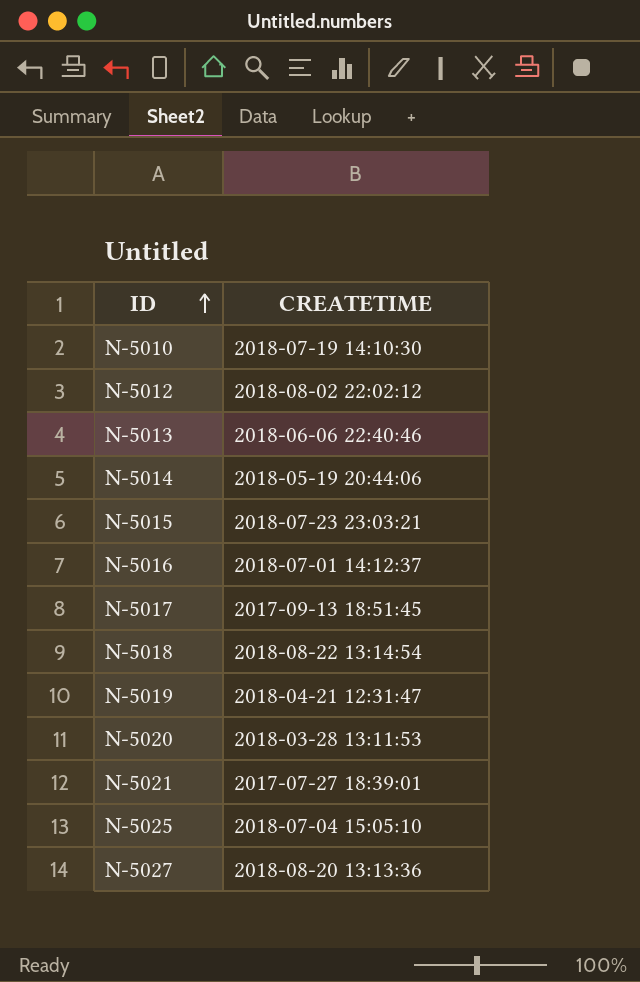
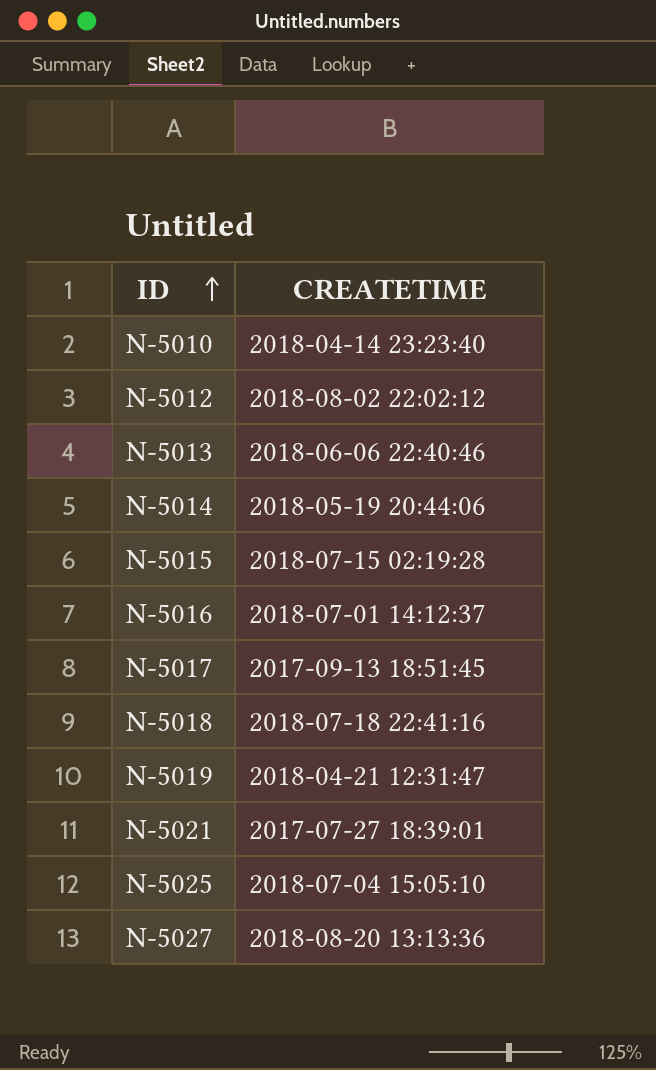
row N-5020: 2018-03-28 13:11:53 -> none
N-5010 | CREATETIME: 2018-07-19 14:10:30 -> 2018-04-14 23:23:40
N-5015 | CREATETIME: 2018-07-23 23:03:21 -> 2018-07-15 02:19:28
N-5018 | CREATETIME: 2018-08-22 13:14:54 -> 2018-07-18 22:41:16

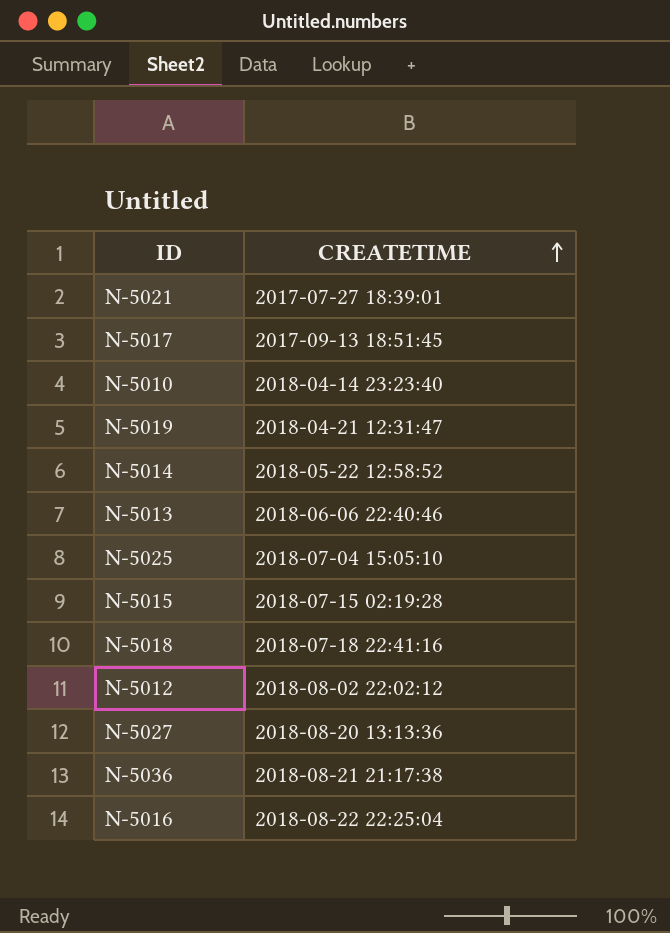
row order: ID ascending -> CREATETIME ascending
N-5014 | CREATETIME: 2018-05-19 20:44:06 -> 2018-05-22 12:58:52
row N-5036: none -> 2018-08-21 21:17:38
N-5016 | CREATETIME: 2018-07-01 14:12:37 -> 2018-08-22 22:25:04

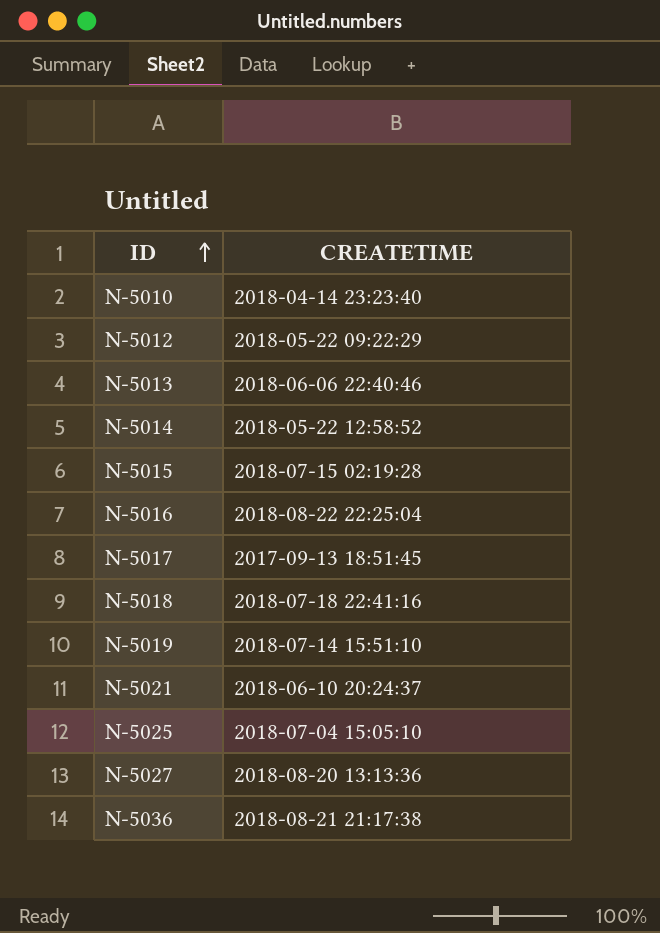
row order: CREATETIME ascending -> ID ascending
N-5012 | CREATETIME: 2018-08-02 22:02:12 -> 2018-05-22 09:22:29
N-5019 | CREATETIME: 2018-04-21 12:31:47 -> 2018-07-14 15:51:10
N-5021 | CREATETIME: 2017-07-27 18:39:01 -> 2018-06-10 20:24:37

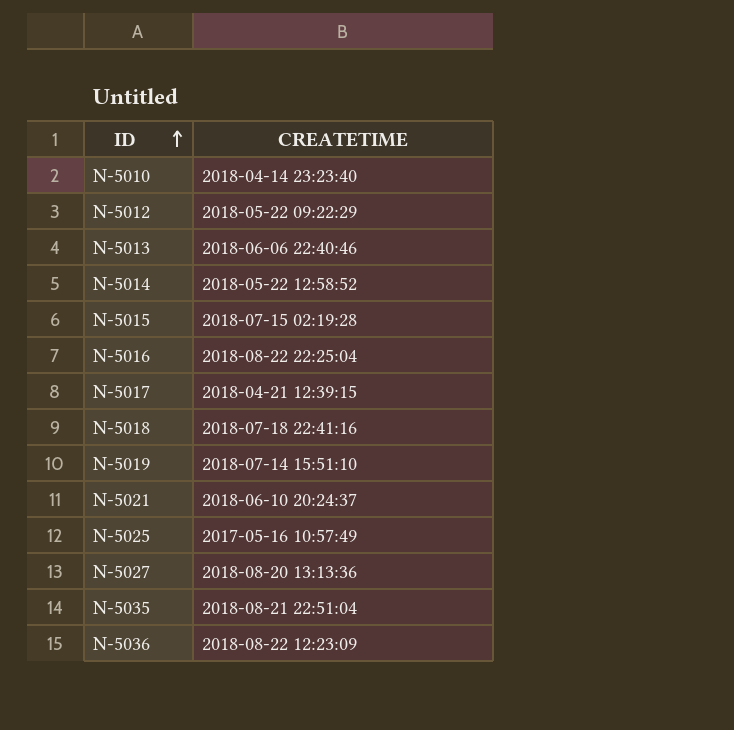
N-5017 | CREATETIME: 2017-09-13 18:51:45 -> 2018-04-21 12:39:15
N-5025 | CREATETIME: 2018-07-04 15:05:10 -> 2017-05-16 10:57:49
row N-5035: none -> 2018-08-21 22:51:04
N-5036 | CREATETIME: 2018-08-21 21:17:38 -> 2018-08-22 12:23:09

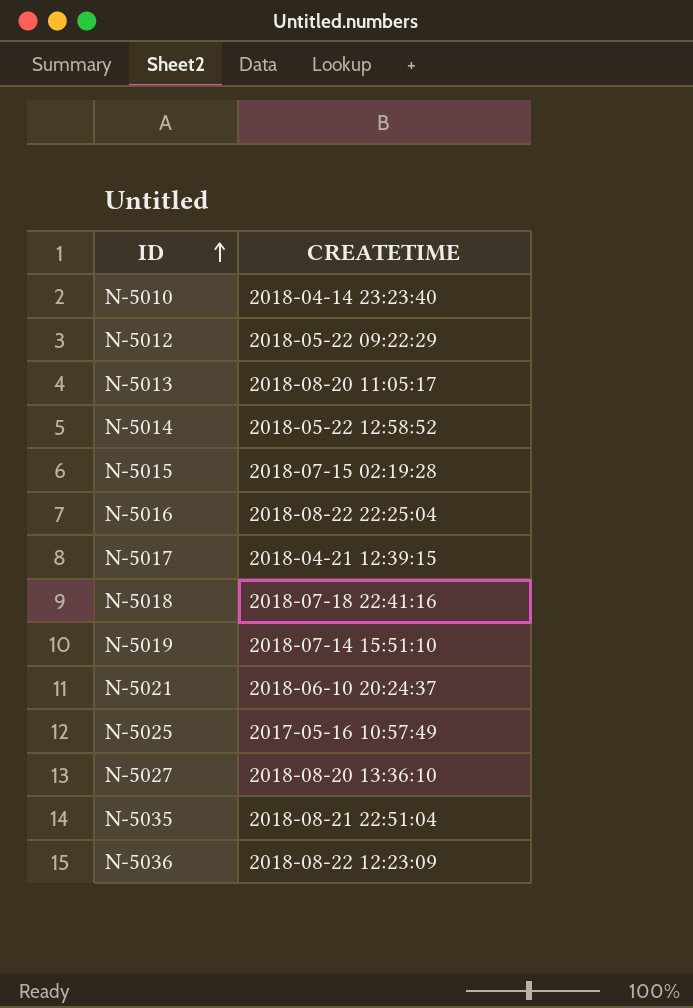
N-5013 | CREATETIME: 2018-06-06 22:40:46 -> 2018-08-20 11:05:17
N-5027 | CREATETIME: 2018-08-20 13:13:36 -> 2018-08-20 13:36:10

